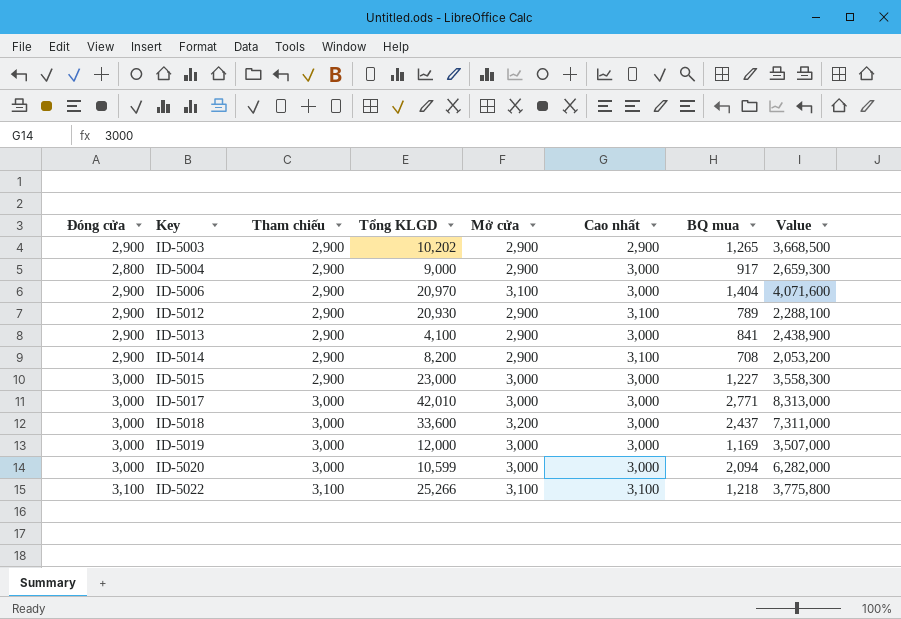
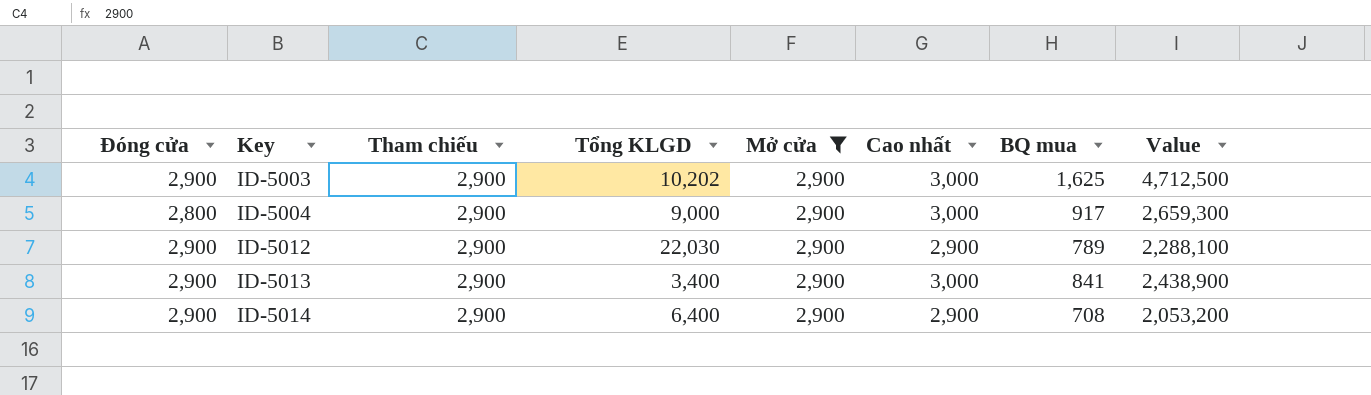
filter: none -> Mở cửa = 2,900
ID-5003 | Cao nhất: 2,900 -> 3,000
ID-5003 | BQ mua: 1,265 -> 1,625
ID-5003 | Value: 3,668,500 -> 4,712,500
ID-5012 | Tổng KLGD: 20,930 -> 22,030
ID-5012 | Cao nhất: 3,100 -> 2,900
ID-5013 | Tổng KLGD: 4,100 -> 3,400
ID-5014 | Tổng KLGD: 8,200 -> 6,400
ID-5014 | Cao nhất: 3,100 -> 2,900

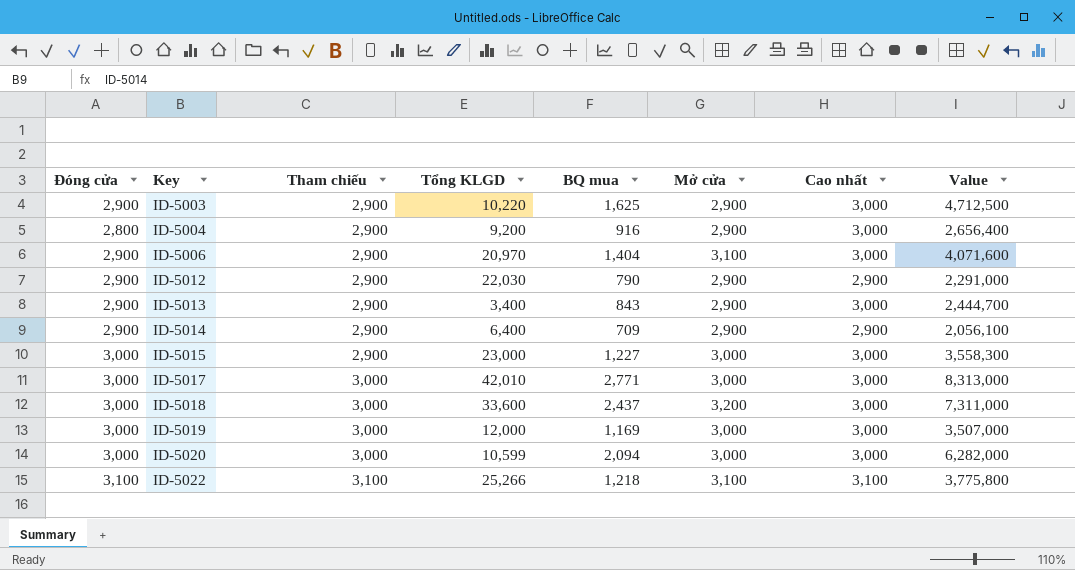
filter: Mở cửa = 2,900 -> none
column BQ mua | position: 7 -> 5
ID-5003 | Tổng KLGD: 10,202 -> 10,220
ID-5004 | Tổng KLGD: 9,000 -> 9,200
ID-5004 | BQ mua: 917 -> 916
ID-5004 | Value: 2,659,300 -> 2,656,400
ID-5012 | BQ mua: 789 -> 790
ID-5012 | Value: 2,288,100 -> 2,291,000
ID-5013 | BQ mua: 841 -> 843
ID-5013 | Value: 2,438,900 -> 2,444,700
ID-5014 | BQ mua: 708 -> 709
ID-5014 | Value: 2,053,200 -> 2,056,100

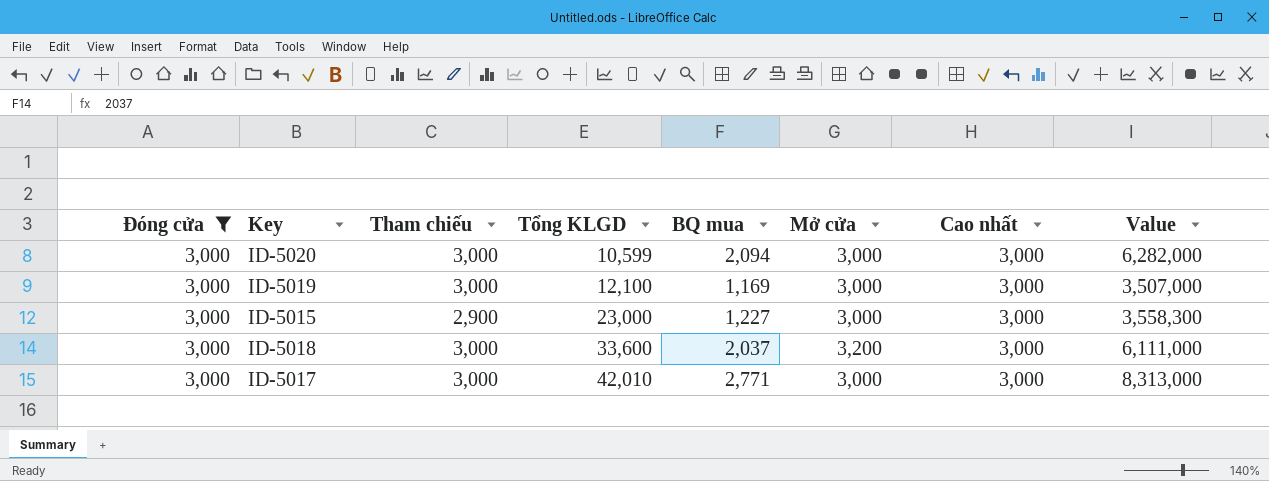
filter: none -> Đóng cửa = 3,000
row order: Key ascending -> Tổng KLGD ascending
ID-5019 | Tổng KLGD: 12,000 -> 12,100
ID-5018 | BQ mua: 2,437 -> 2,037
ID-5018 | Value: 7,311,000 -> 6,111,000

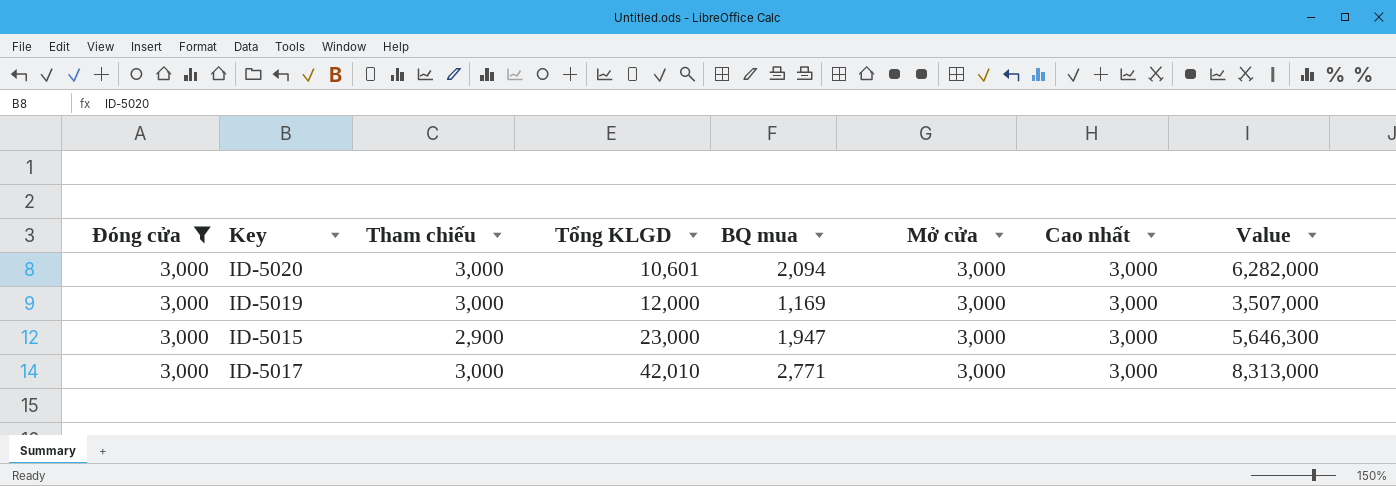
row ID-5018: 3,000 | 3,000 | 33,600 | 2,037 | 3,200 | 3,000 | 6,111,000 -> none
ID-5020 | Tổng KLGD: 10,599 -> 10,601
ID-5019 | Tổng KLGD: 12,100 -> 12,000
ID-5015 | BQ mua: 1,227 -> 1,947
ID-5015 | Value: 3,558,300 -> 5,646,300

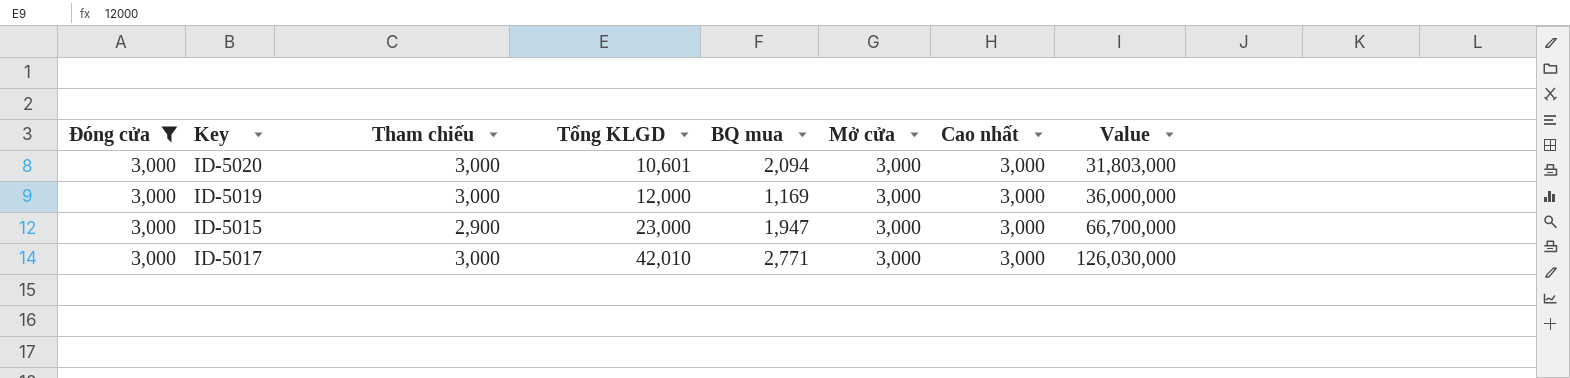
column Value | formula: [Tham chiếu] * [BQ mua] -> [Tham chiếu] * [Tổng KLGD]

